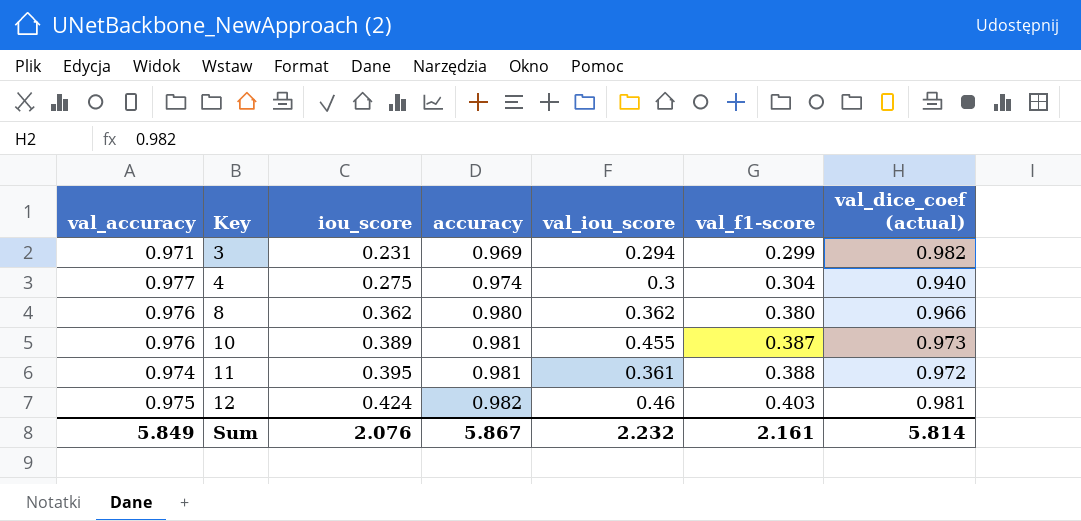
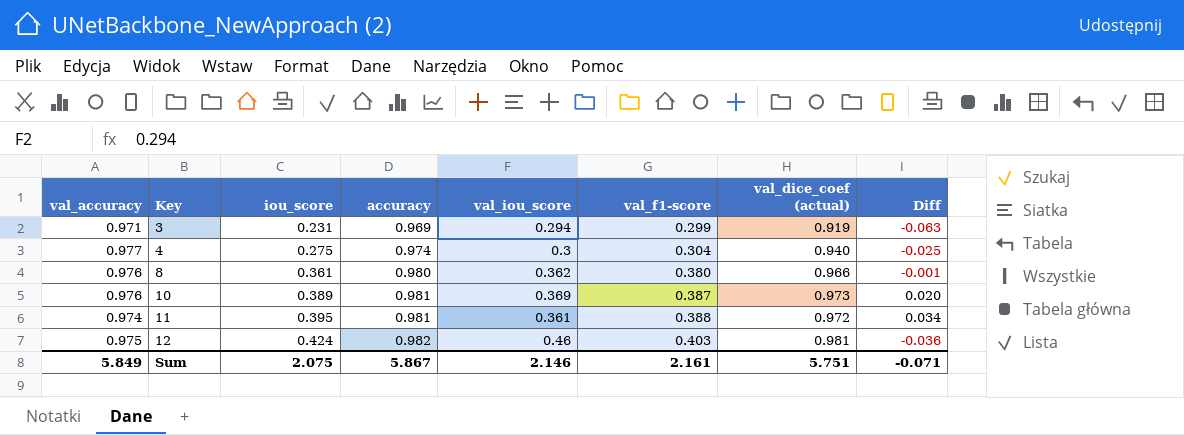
column Diff | formula: none -> [iou_score] - [val_iou_score]
3 | val_dice_coef (actual): 0.982 -> 0.919
8 | iou_score: 0.362 -> 0.361
10 | val_iou_score: 0.455 -> 0.369
Sum | iou_score: 2.076 -> 2.075
Sum | val_iou_score: 2.232 -> 2.146
Sum | val_dice_coef (actual): 5.814 -> 5.751

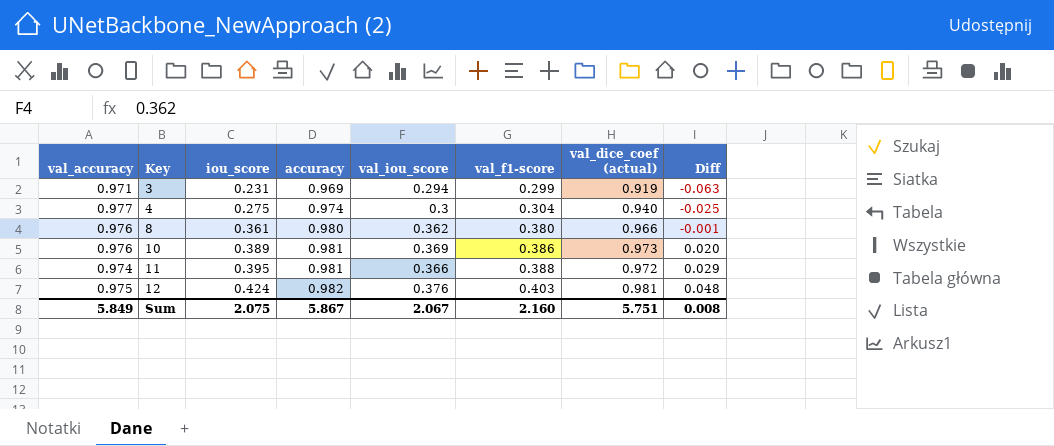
10 | val_f1-score: 0.387 -> 0.386
11 | val_iou_score: 0.361 -> 0.366
11 | Diff: 0.034 -> 0.029
12 | val_iou_score: 0.46 -> 0.376
12 | Diff: -0.036 -> 0.048
Sum | val_iou_score: 2.146 -> 2.067
Sum | val_f1-score: 2.161 -> 2.160
Sum | Diff: -0.071 -> 0.008

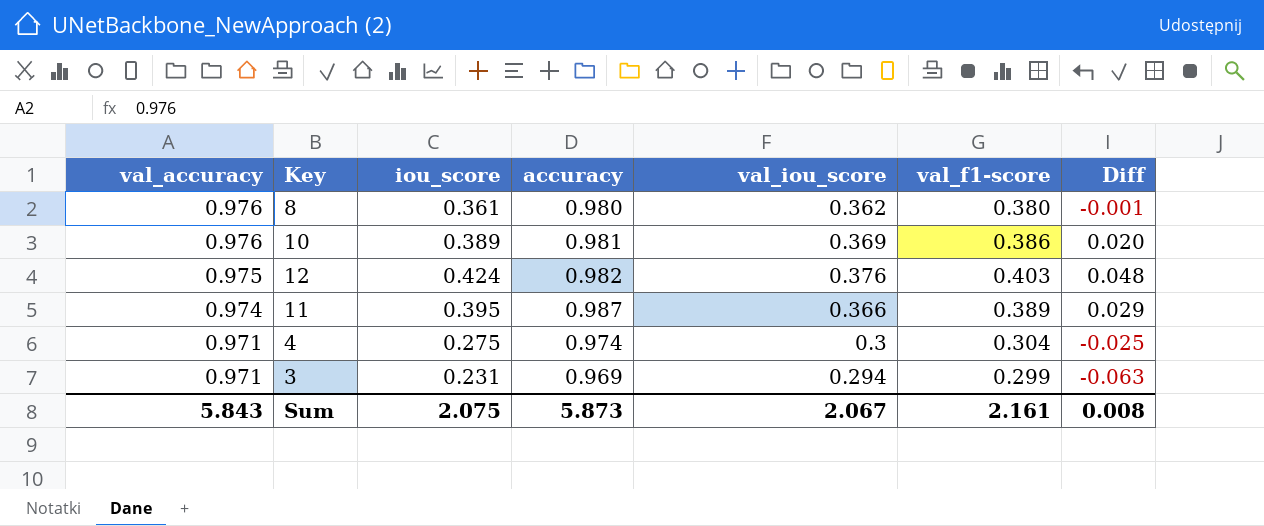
row order: Key ascending -> val_accuracy descending
column val_dice_coef (actual) | position: 7 -> none
11 | accuracy: 0.981 -> 0.987
11 | val_f1-score: 0.388 -> 0.389
4 | val_accuracy: 0.977 -> 0.971
Sum | val_accuracy: 5.849 -> 5.843
Sum | accuracy: 5.867 -> 5.873
Sum | val_f1-score: 2.160 -> 2.161

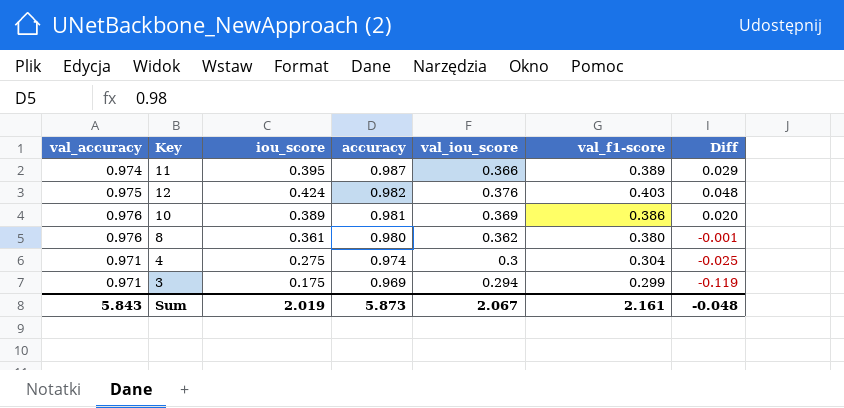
row order: val_accuracy descending -> accuracy descending
3 | iou_score: 0.231 -> 0.175
3 | Diff: -0.063 -> -0.119
Sum | iou_score: 2.075 -> 2.019
Sum | Diff: 0.008 -> -0.048

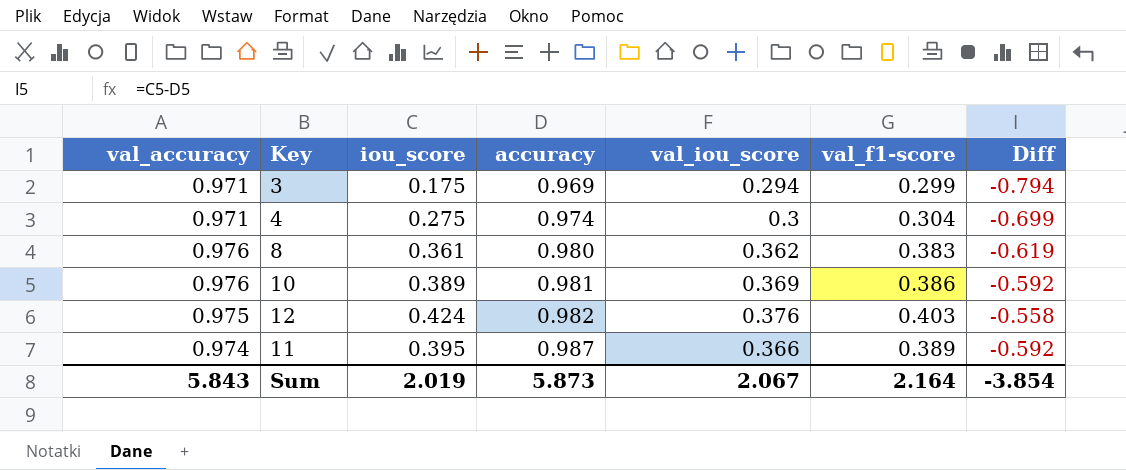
row order: accuracy descending -> accuracy ascending
column Diff | formula: [iou_score] - [val_iou_score] -> [iou_score] - [accuracy]
8 | val_f1-score: 0.380 -> 0.383
Sum | val_f1-score: 2.161 -> 2.164
Sum | Diff: -0.048 -> -3.854

